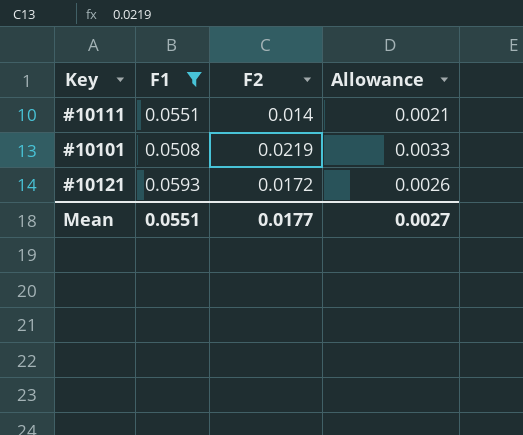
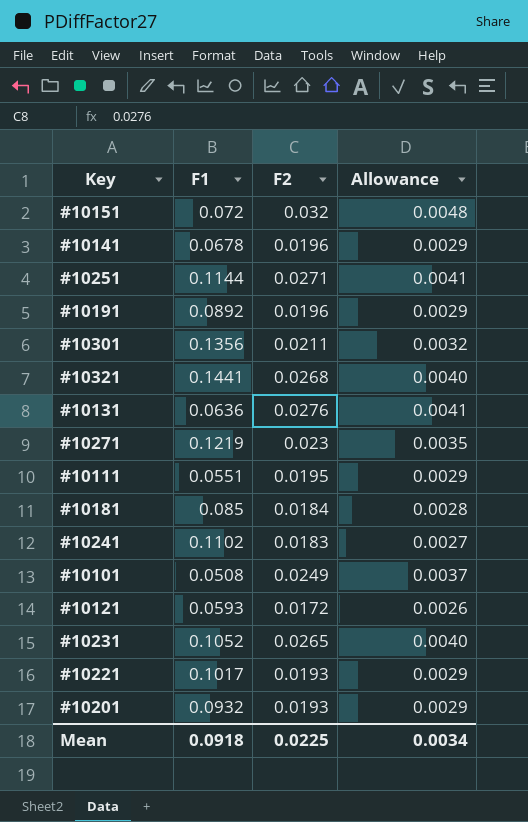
filter: F1 <= 0.0593 -> none
#10111 | F2: 0.014 -> 0.0195
#10111 | Allowance: 0.0021 -> 0.0029
#10101 | F2: 0.0219 -> 0.0249
#10101 | Allowance: 0.0033 -> 0.0037
Mean | F1: 0.0551 -> 0.0918
Mean | F2: 0.0177 -> 0.0225
Mean | Allowance: 0.0027 -> 0.0034

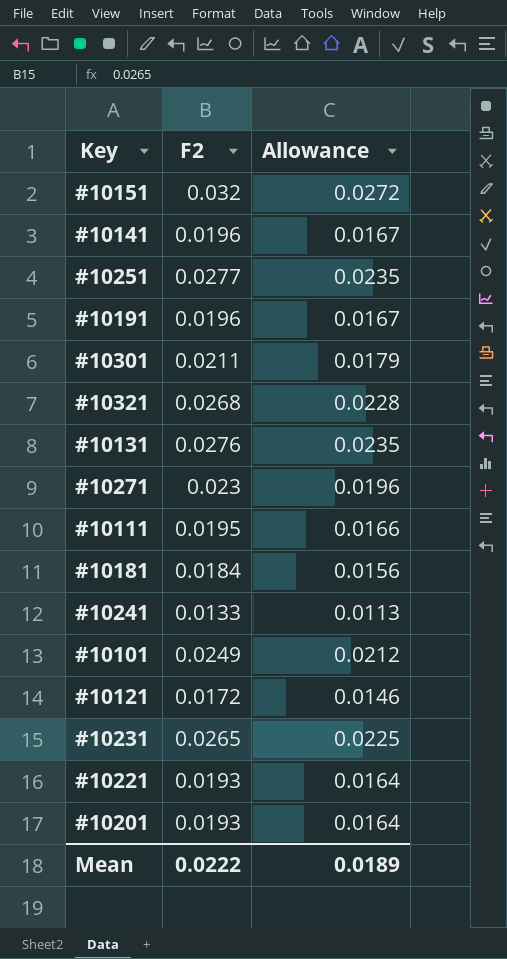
column F1 | position: 2 -> none
column Allowance | formula: [F2] * 0.15 -> [F2] * 0.85
#10251 | F2: 0.0271 -> 0.0277
#10241 | F2: 0.0183 -> 0.0133
Mean | F2: 0.0225 -> 0.0222
Mean | Allowance: 0.0034 -> 0.0189

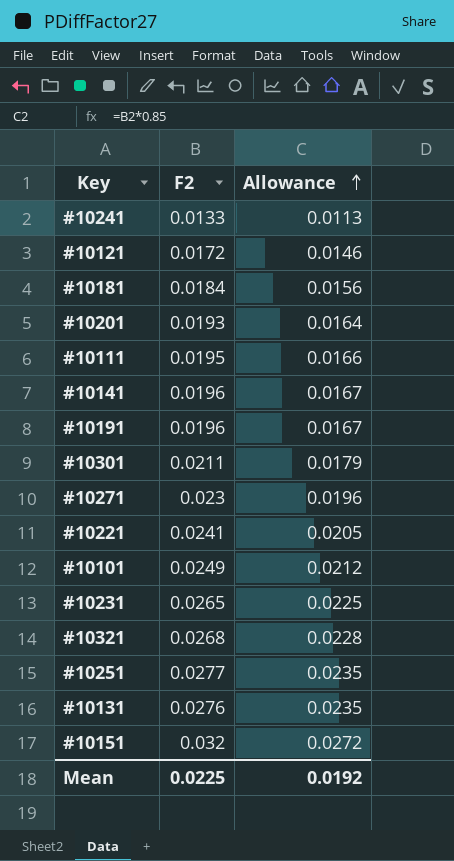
row order: none -> Allowance ascending
#10221 | F2: 0.0193 -> 0.0241
#10221 | Allowance: 0.0164 -> 0.0205
Mean | F2: 0.0222 -> 0.0225
Mean | Allowance: 0.0189 -> 0.0192

